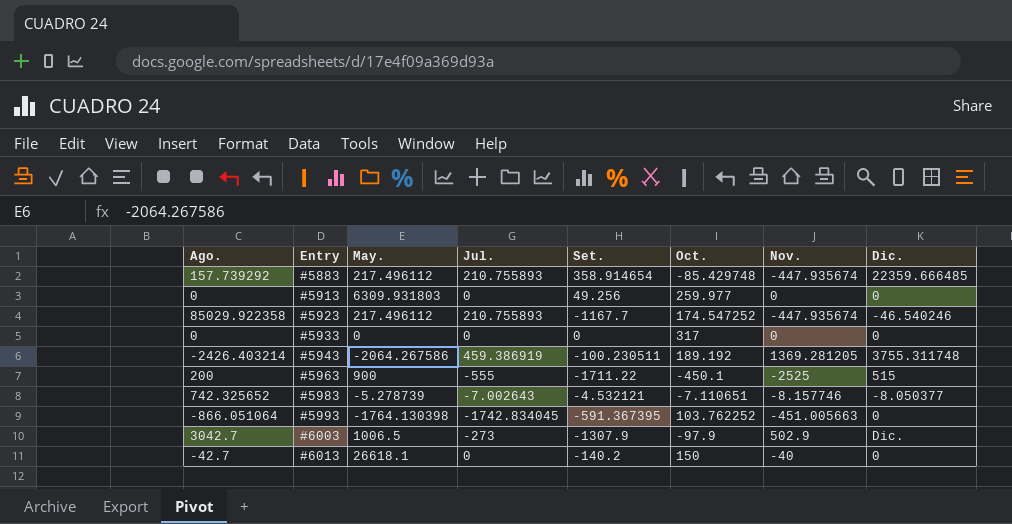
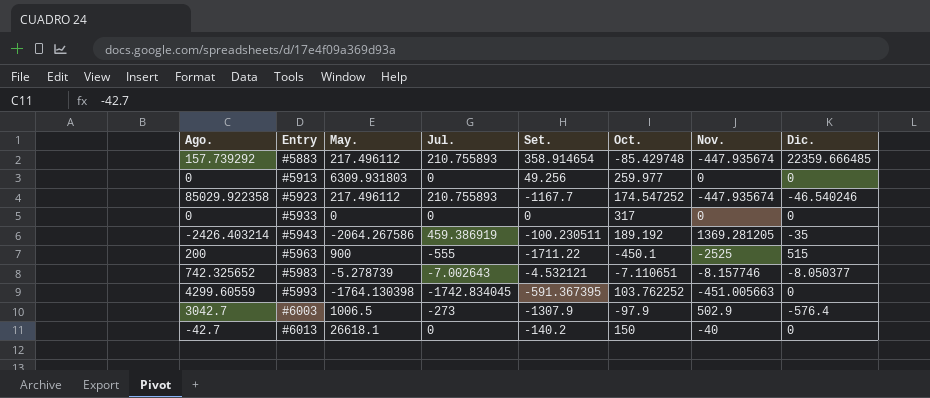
#5943 | Dic.: 3755.311748 -> -35
#5993 | Ago.: -866.051064 -> 4299.60559
#6003 | Dic.: Dic. -> -576.4

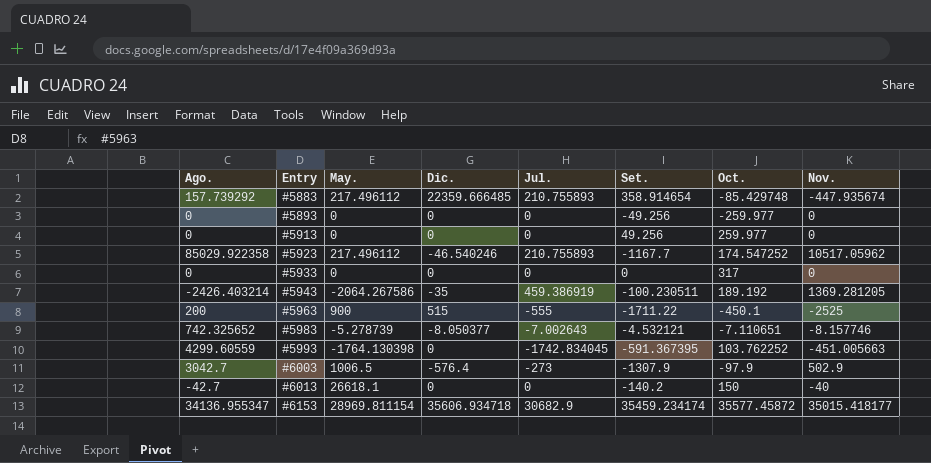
column Dic. | position: 8 -> 4
row #5893: none -> 0 | 0 | 0 | 0 | -49.256 | -259.977 | 0
#5913 | May.: 6309.931803 -> 0
#5923 | Nov.: -447.935674 -> 10517.05962
row #6153: none -> 34136.955347 | 28969.811154 | 35606.934718 | 30682.9 | 35459.234174 | 35577.45872 | 35015.418177

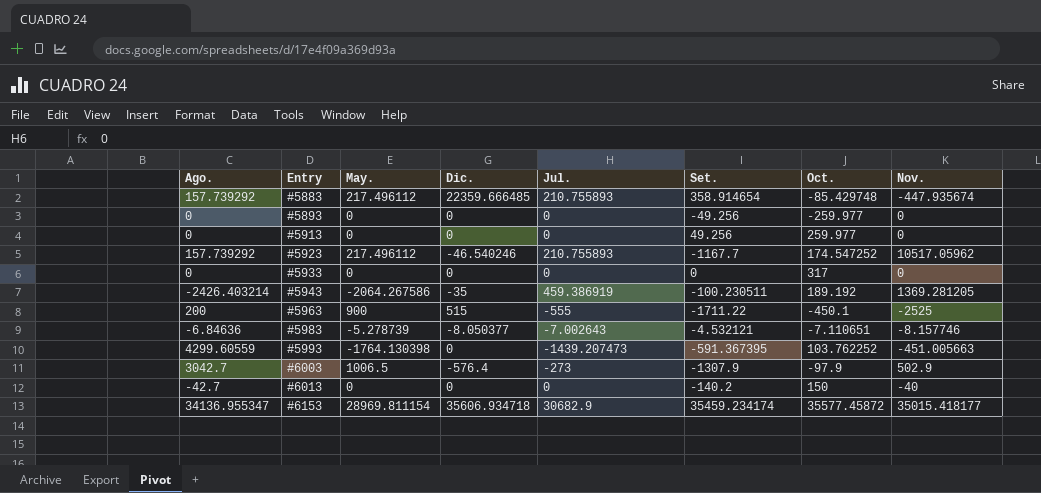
#5923 | Ago.: 85029.922358 -> 157.739292
#5983 | Ago.: 742.325652 -> -6.84636
#5993 | Jul.: -1742.834045 -> -1439.207473
#6013 | May.: 26618.1 -> 0

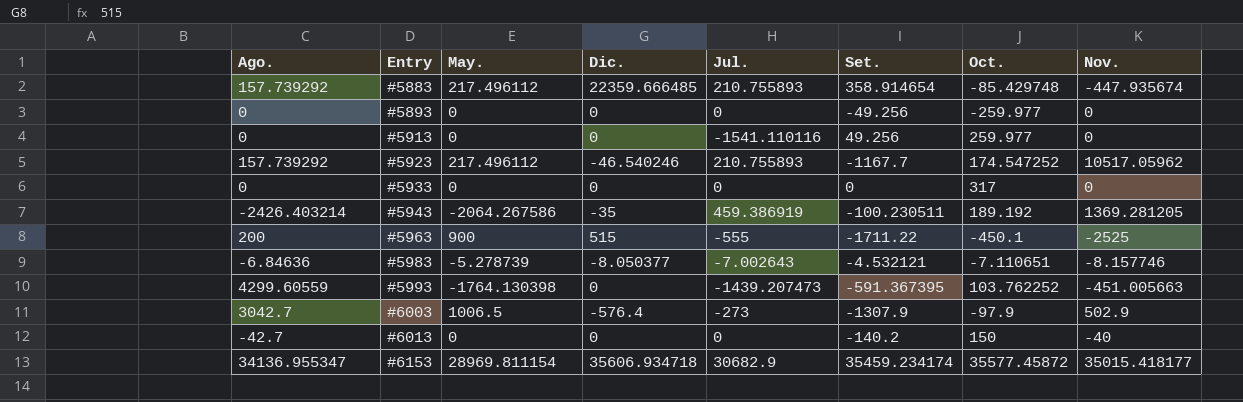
#5913 | Jul.: 0 -> -1541.110116

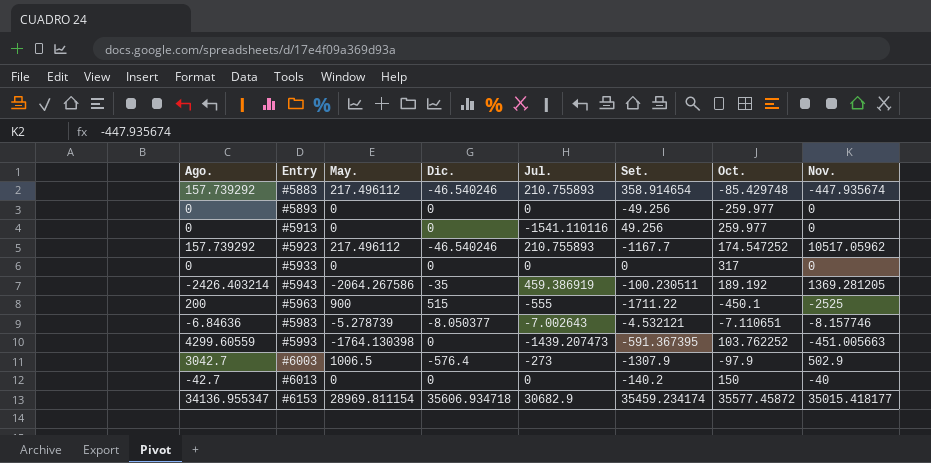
#5883 | Dic.: 22359.666485 -> -46.540246

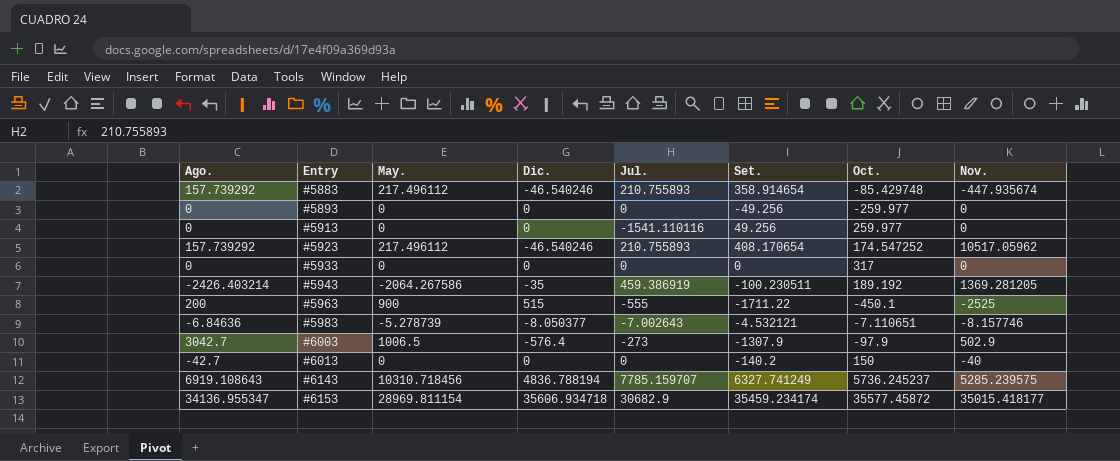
row #5993: 4299.60559 | -1764.130398 | 0 | -1439.207473 | -591.367395 | 103.762252 | -451.005663 -> none
#5923 | Set.: -1167.7 -> 408.170654
row #6143: none -> 6919.108643 | 10310.718456 | 4836.788194 | 7785.159707 | 6327.741249 | 5736.245237 | 5285.239575

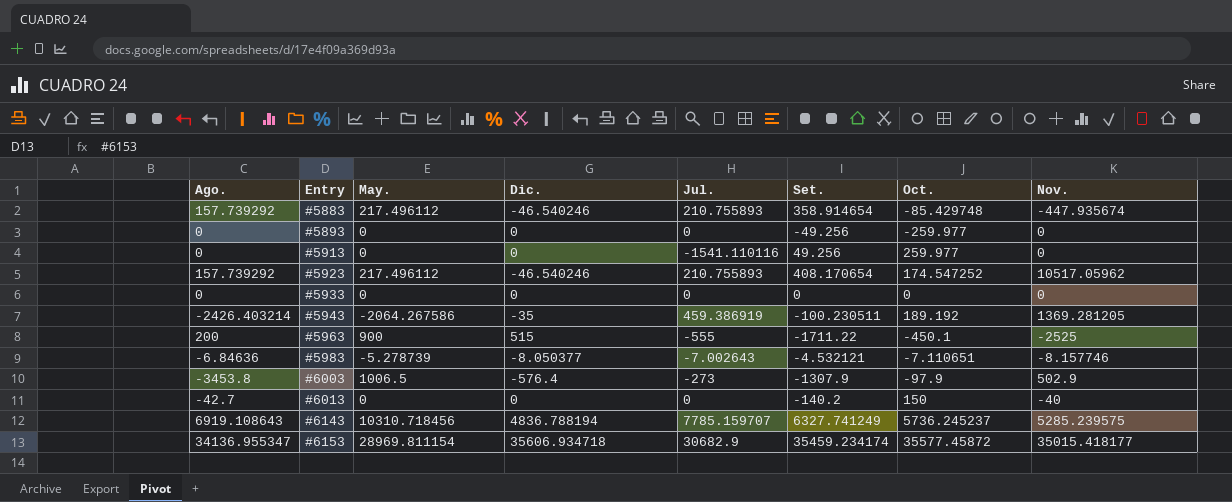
#5933 | Oct.: 317 -> 0
#6003 | Ago.: 3042.7 -> -3453.8

